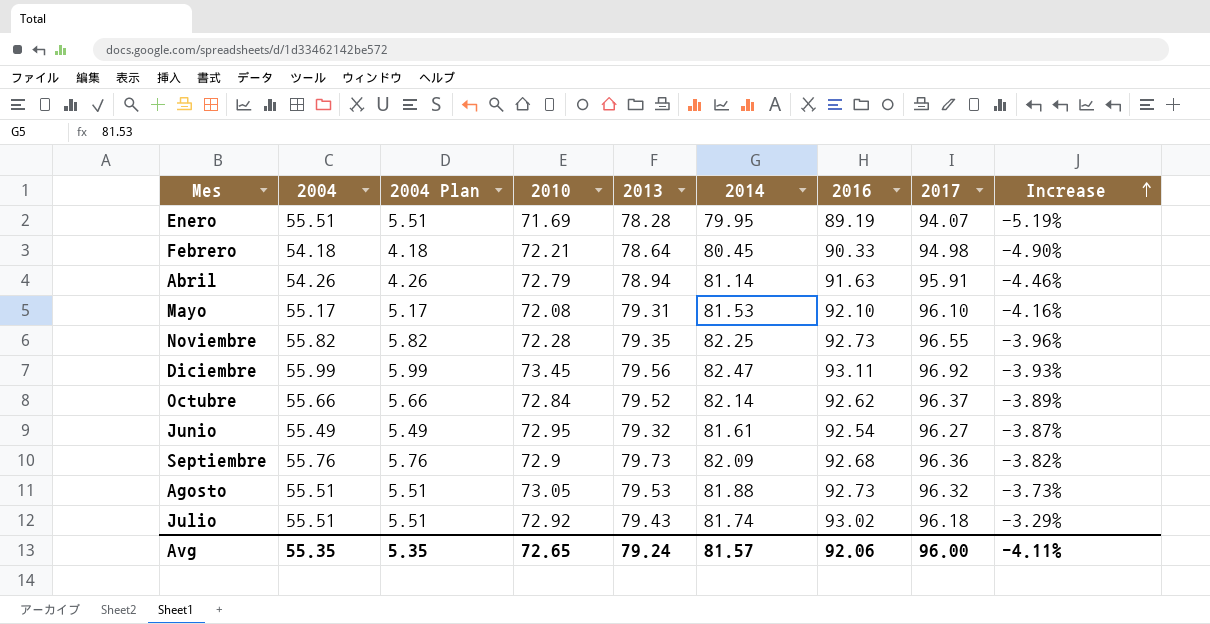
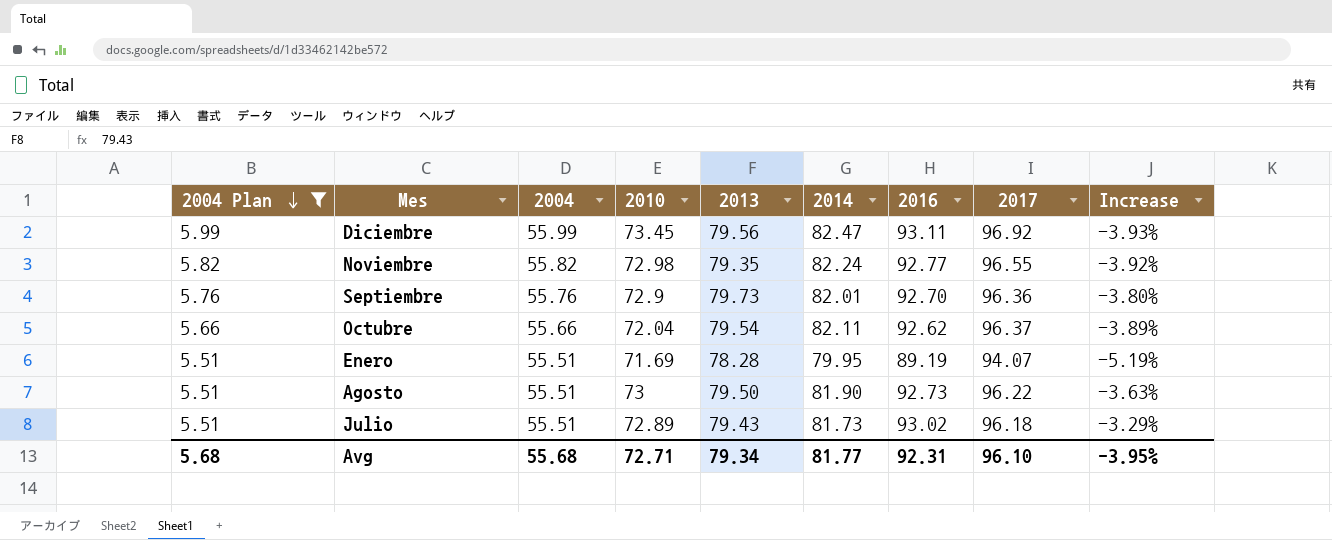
filter: none -> 2004 Plan >= 5.51
row order: Increase ascending -> 2004 Plan descending
column 2004 Plan | position: 3 -> 1
Noviembre | 2010: 72.28 -> 72.98
Noviembre | 2014: 82.25 -> 82.24
Noviembre | 2016: 92.73 -> 92.77
Noviembre | Increase: -3.96% -> -3.92%
Septiembre | 2014: 82.09 -> 82.01
Septiembre | 2016: 92.68 -> 92.70
Septiembre | Increase: -3.82% -> -3.80%
Octubre | 2010: 72.84 -> 72.04
Octubre | 2013: 79.52 -> 79.54
Octubre | 2014: 82.14 -> 82.11
Agosto | 2010: 73.05 -> 73
Agosto | 2013: 79.53 -> 79.50
Agosto | 2014: 81.88 -> 81.90
Agosto | 2017: 96.32 -> 96.22
Agosto | Increase: -3.73% -> -3.63%
Julio | 2010: 72.92 -> 72.89
Julio | 2014: 81.74 -> 81.73
Avg | 2004 Plan: 5.35 -> 5.68
Avg | 2004: 55.35 -> 55.68
Avg | 2010: 72.65 -> 72.71
Avg | 2013: 79.24 -> 79.34
Avg | 2014: 81.57 -> 81.77
Avg | 2016: 92.06 -> 92.31
Avg | 2017: 96.00 -> 96.10
Avg | Increase: -4.11% -> -3.95%

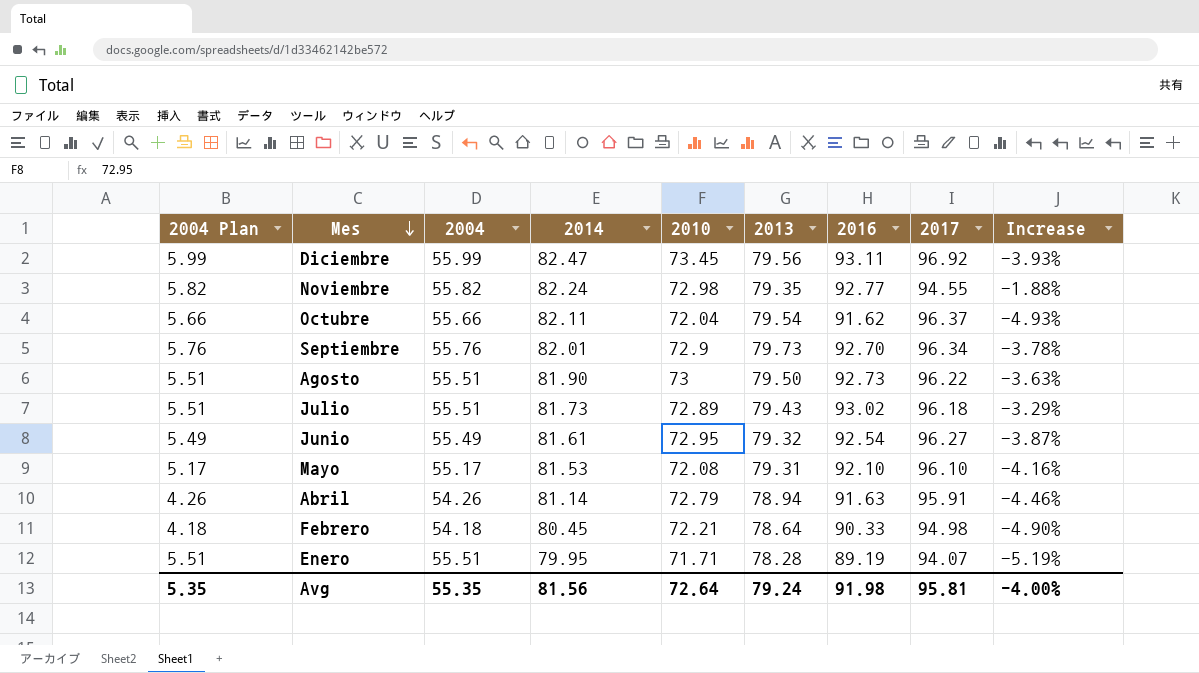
filter: 2004 Plan >= 5.51 -> none
row order: 2004 Plan descending -> Mes descending
column 2014 | position: 6 -> 4
Noviembre | 2017: 96.55 -> 94.55
Noviembre | Increase: -3.92% -> -1.88%
Octubre | 2016: 92.62 -> 91.62
Octubre | Increase: -3.89% -> -4.93%
Septiembre | 2017: 96.36 -> 96.34
Septiembre | Increase: -3.80% -> -3.78%
Enero | 2010: 71.69 -> 71.71
Avg | 2004 Plan: 5.68 -> 5.35
Avg | 2004: 55.68 -> 55.35
Avg | 2014: 81.77 -> 81.56
Avg | 2010: 72.71 -> 72.64
Avg | 2013: 79.34 -> 79.24
Avg | 2016: 92.31 -> 91.98
Avg | 2017: 96.10 -> 95.81
Avg | Increase: -3.95% -> -4.00%

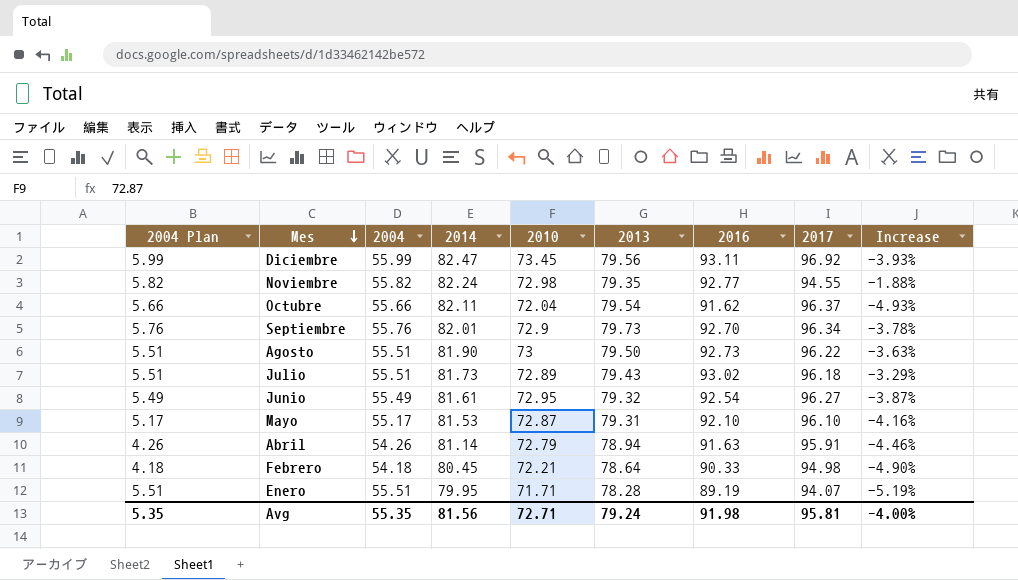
Mayo | 2010: 72.08 -> 72.87
Avg | 2010: 72.64 -> 72.71

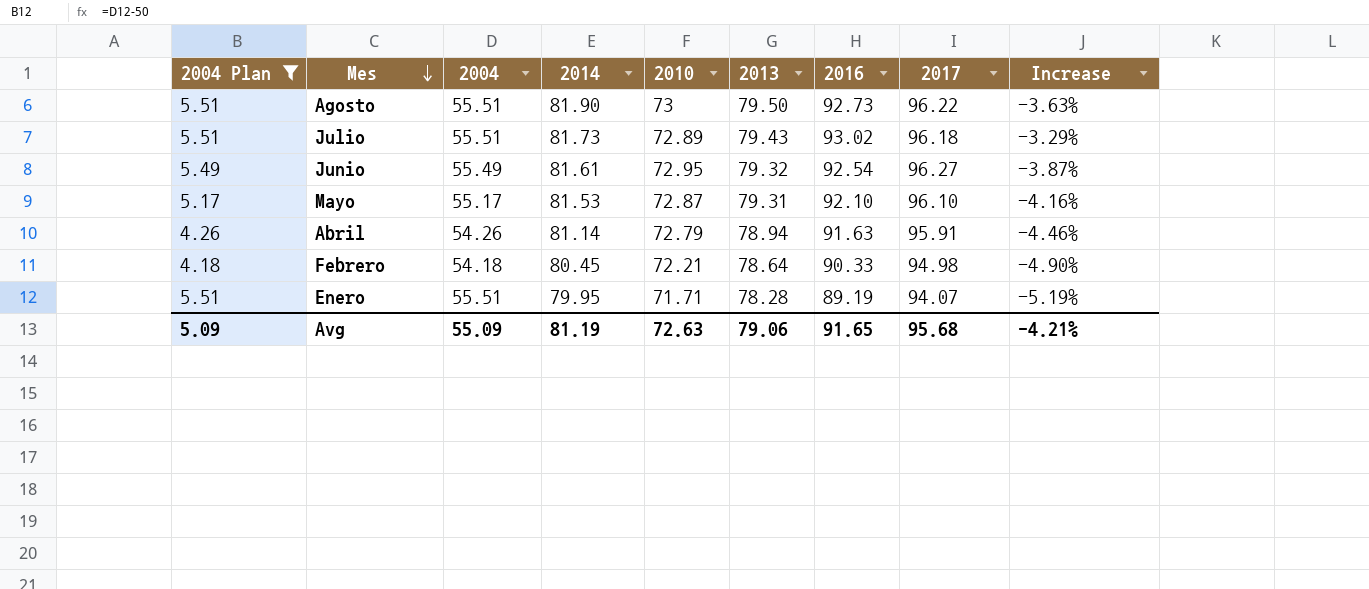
filter: none -> 2004 Plan <= 5.51
Avg | 2004 Plan: 5.35 -> 5.09
Avg | 2004: 55.35 -> 55.09
Avg | 2014: 81.56 -> 81.19
Avg | 2010: 72.71 -> 72.63
Avg | 2013: 79.24 -> 79.06
Avg | 2016: 91.98 -> 91.65
Avg | 2017: 95.81 -> 95.68
Avg | Increase: -4.00% -> -4.21%

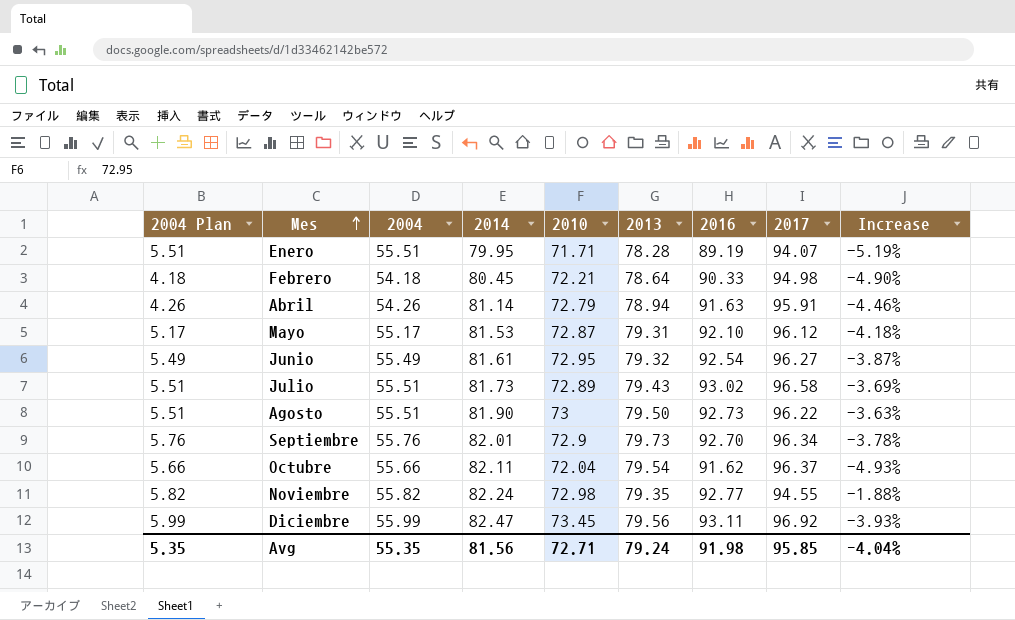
filter: 2004 Plan <= 5.51 -> none
row order: Mes descending -> Mes ascending
Mayo | 2017: 96.10 -> 96.12
Mayo | Increase: -4.16% -> -4.18%
Julio | 2017: 96.18 -> 96.58
Julio | Increase: -3.29% -> -3.69%
Avg | 2004 Plan: 5.09 -> 5.35
Avg | 2004: 55.09 -> 55.35
Avg | 2014: 81.19 -> 81.56
Avg | 2010: 72.63 -> 72.71
Avg | 2013: 79.06 -> 79.24
Avg | 2016: 91.65 -> 91.98
Avg | 2017: 95.68 -> 95.85
Avg | Increase: -4.21% -> -4.04%

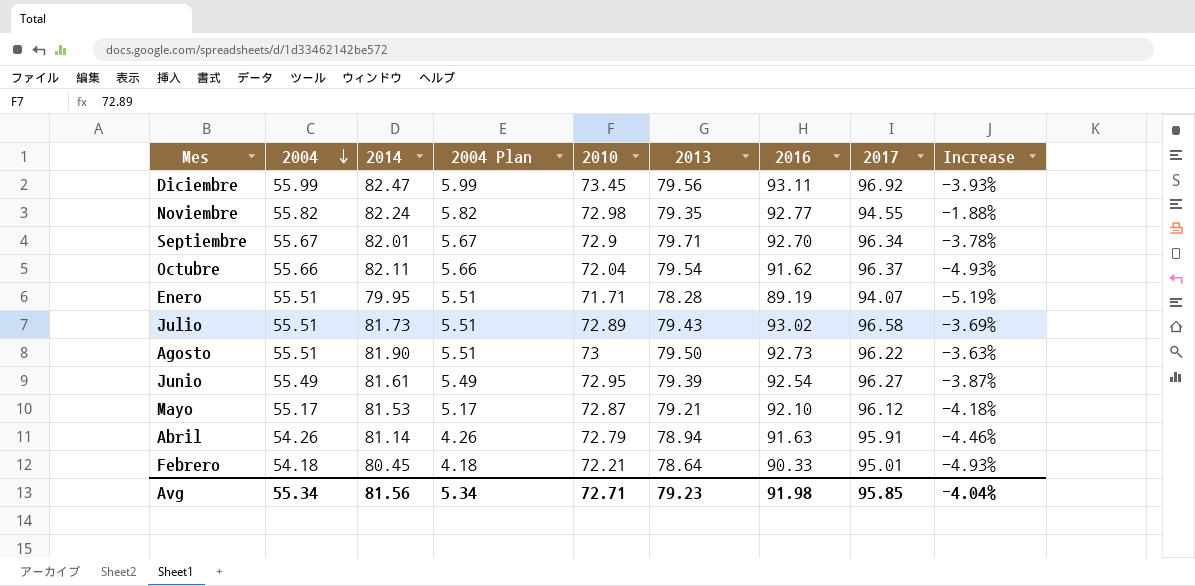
row order: Mes ascending -> 2004 descending
column 2004 Plan | position: 1 -> 4
Septiembre | 2004: 55.76 -> 55.67
Septiembre | 2004 Plan: 5.76 -> 5.67
Septiembre | 2013: 79.73 -> 79.71
Junio | 2013: 79.32 -> 79.39
Mayo | 2013: 79.31 -> 79.21
Febrero | 2017: 94.98 -> 95.01
Febrero | Increase: -4.90% -> -4.93%
Avg | 2004: 55.35 -> 55.34
Avg | 2004 Plan: 5.35 -> 5.34
Avg | 2013: 79.24 -> 79.23

